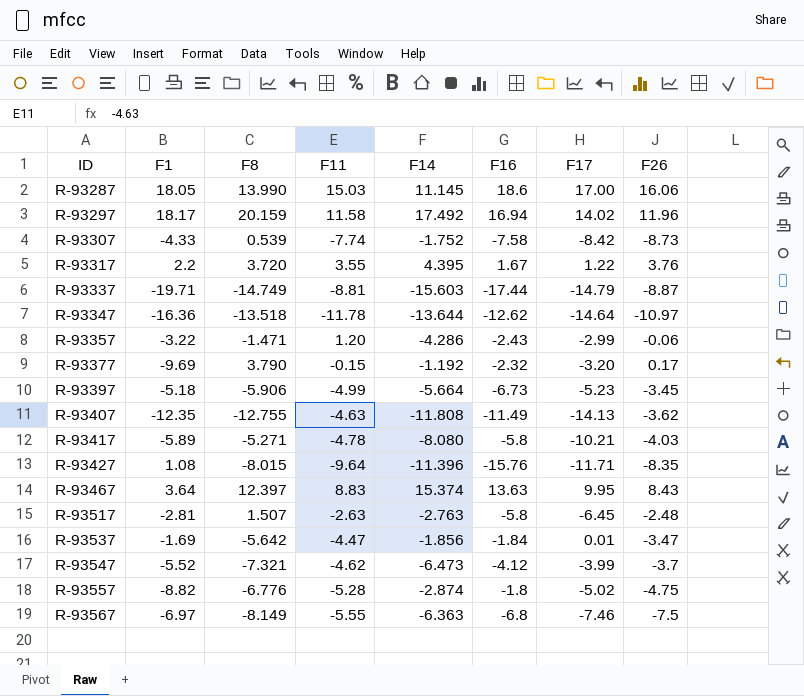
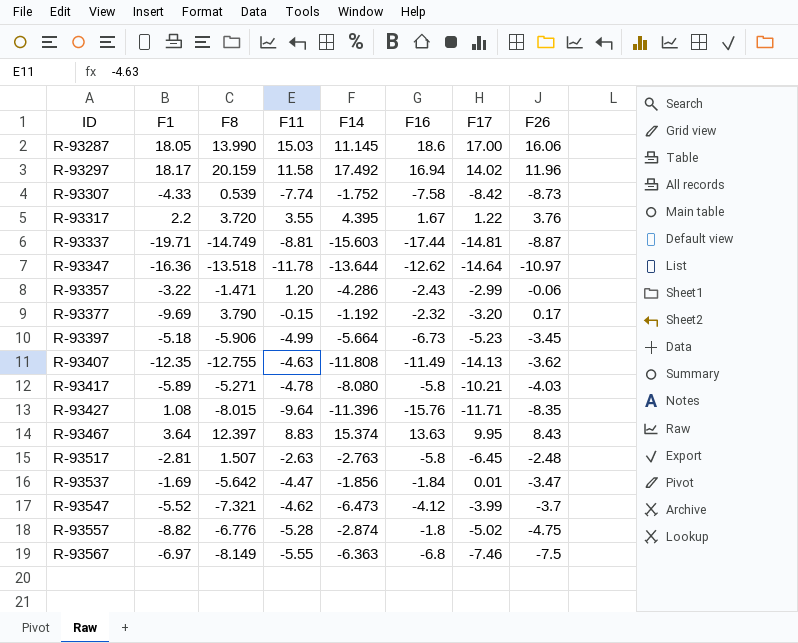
R-93337 | F17: -14.79 -> -14.81

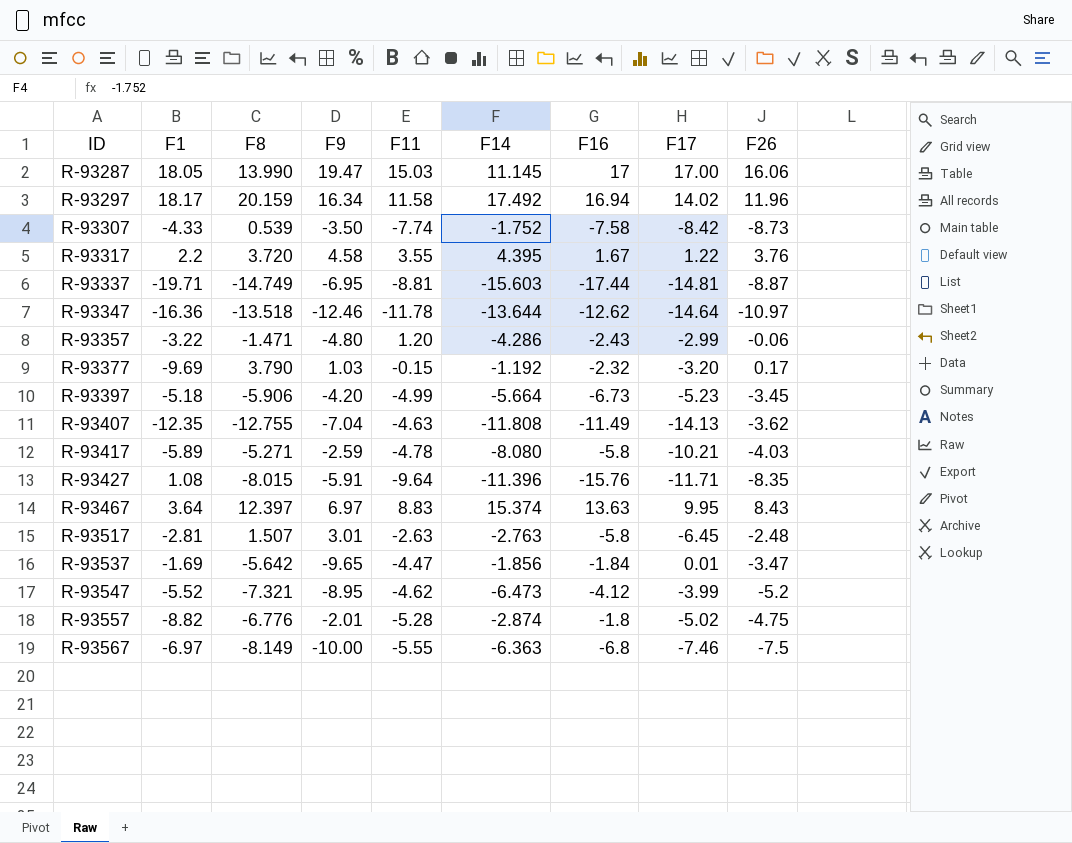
column F9 | position: none -> 4
R-93287 | F16: 18.6 -> 17
R-93547 | F26: -3.7 -> -5.2

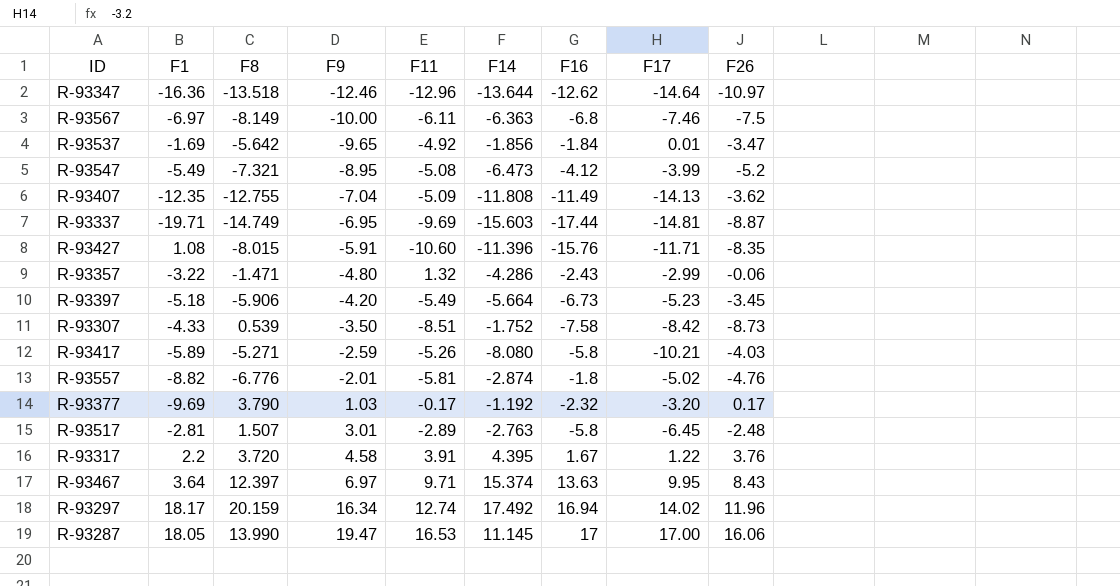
row order: ID ascending -> F9 ascending
R-93347 | F11: -11.78 -> -12.96
R-93567 | F11: -5.55 -> -6.11
R-93537 | F11: -4.47 -> -4.92
R-93547 | F1: -5.52 -> -5.49
R-93547 | F11: -4.62 -> -5.08
R-93407 | F11: -4.63 -> -5.09
R-93337 | F11: -8.81 -> -9.69
R-93427 | F11: -9.64 -> -10.60
R-93357 | F11: 1.20 -> 1.32
R-93397 | F11: -4.99 -> -5.49
R-93307 | F11: -7.74 -> -8.51
R-93417 | F11: -4.78 -> -5.26
R-93557 | F11: -5.28 -> -5.81
R-93557 | F26: -4.75 -> -4.76
R-93377 | F11: -0.15 -> -0.17
R-93517 | F11: -2.63 -> -2.89
R-93317 | F11: 3.55 -> 3.91
R-93467 | F11: 8.83 -> 9.71
R-93297 | F11: 11.58 -> 12.74
R-93287 | F11: 15.03 -> 16.53

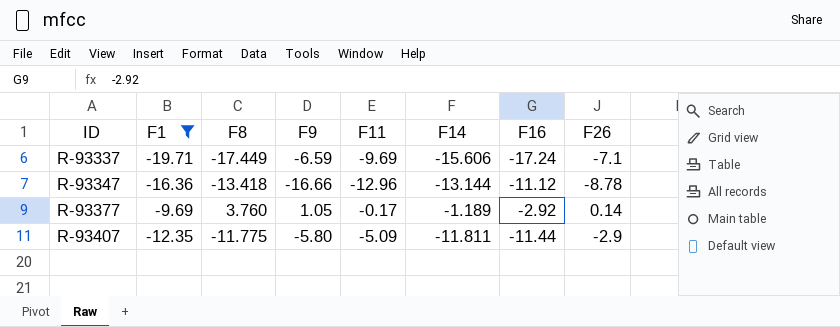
filter: none -> F1 <= -9.69
row order: F9 ascending -> ID ascending
column F17 | position: 8 -> none
R-93337 | F8: -14.749 -> -17.449
R-93337 | F9: -6.95 -> -6.59
R-93337 | F14: -15.603 -> -15.606
R-93337 | F16: -17.44 -> -17.24
R-93337 | F26: -8.87 -> -7.1
R-93347 | F8: -13.518 -> -13.418
R-93347 | F9: -12.46 -> -16.66
R-93347 | F14: -13.644 -> -13.144
R-93347 | F16: -12.62 -> -11.12
R-93347 | F26: -10.97 -> -8.78
R-93377 | F8: 3.790 -> 3.760
R-93377 | F9: 1.03 -> 1.05
R-93377 | F14: -1.192 -> -1.189
R-93377 | F16: -2.32 -> -2.92
R-93377 | F26: 0.17 -> 0.14
R-93407 | F8: -12.755 -> -11.775
R-93407 | F9: -7.04 -> -5.80
R-93407 | F14: -11.808 -> -11.811
R-93407 | F16: -11.49 -> -11.44
R-93407 | F26: -3.62 -> -2.9

